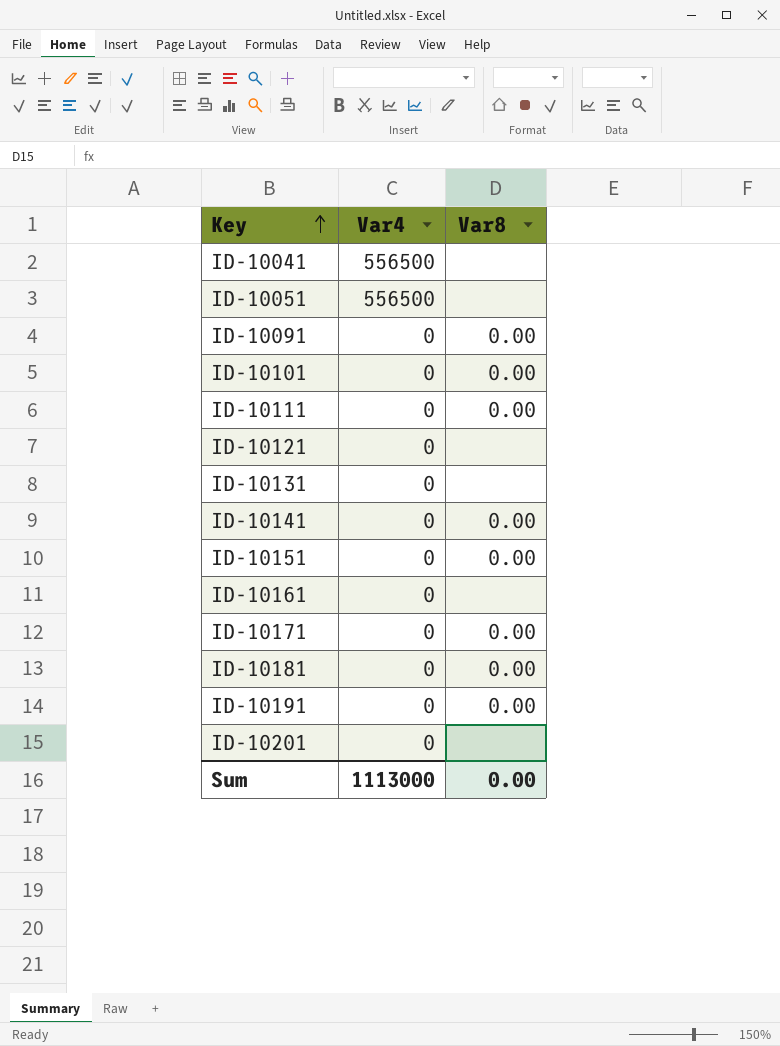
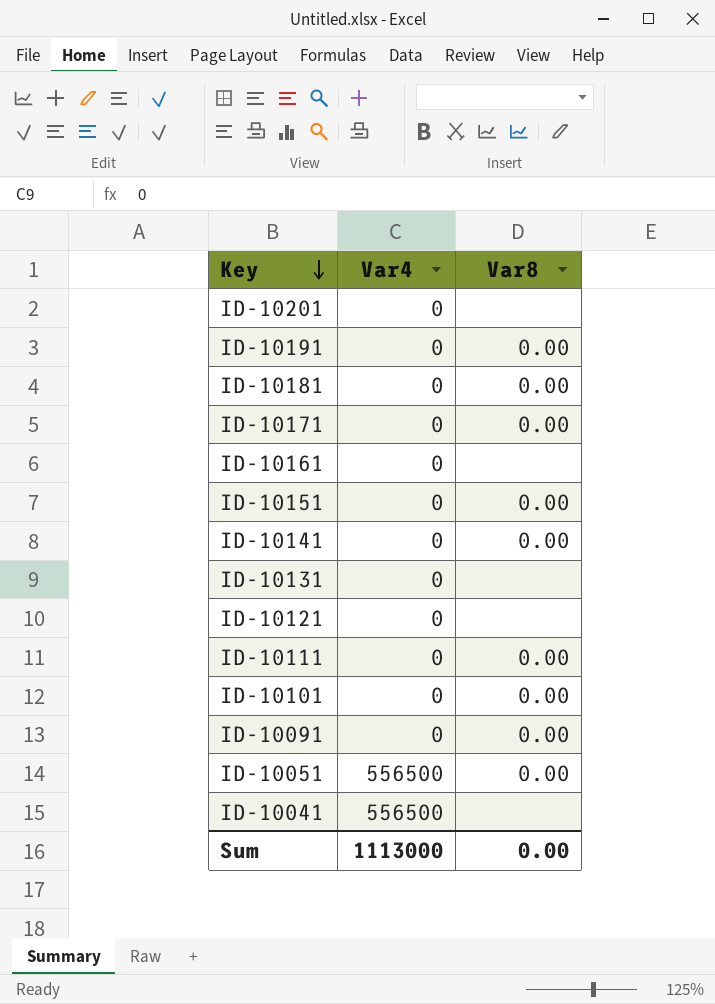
row order: Key ascending -> Key descending
ID-10051 | Var8: none -> 0.00

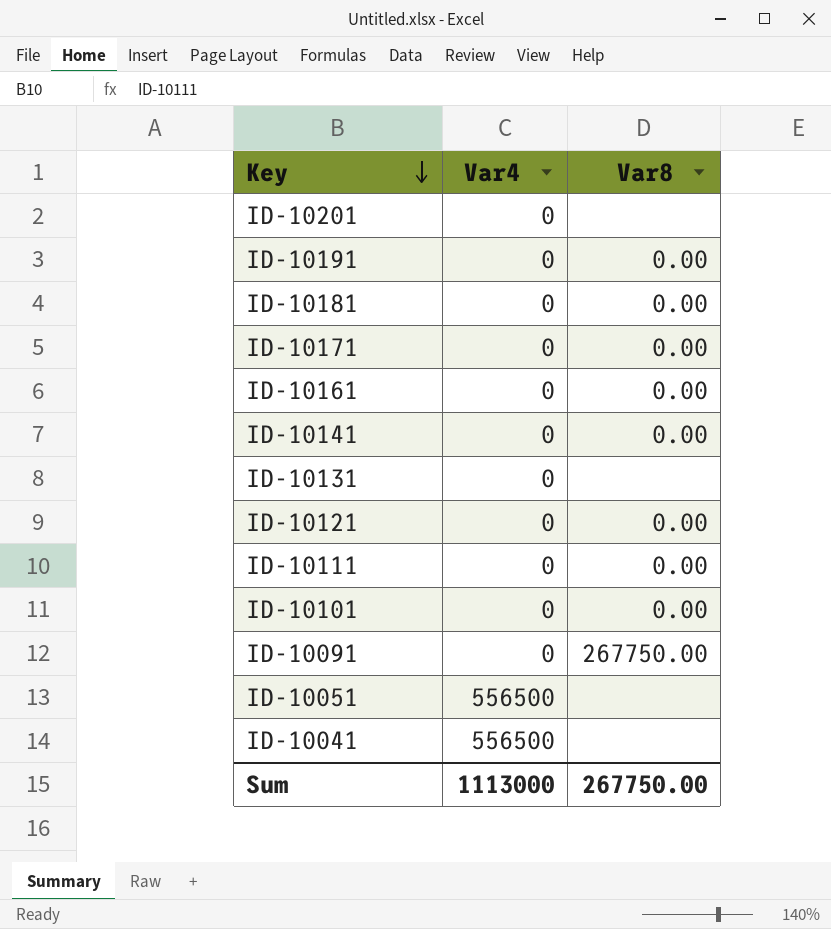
row ID-10151: 0 | 0.00 -> none
ID-10161 | Var8: none -> 0.00
ID-10121 | Var8: none -> 0.00
ID-10091 | Var8: 0.00 -> 267750.00
ID-10051 | Var8: 0.00 -> none
Sum | Var8: 0.00 -> 267750.00

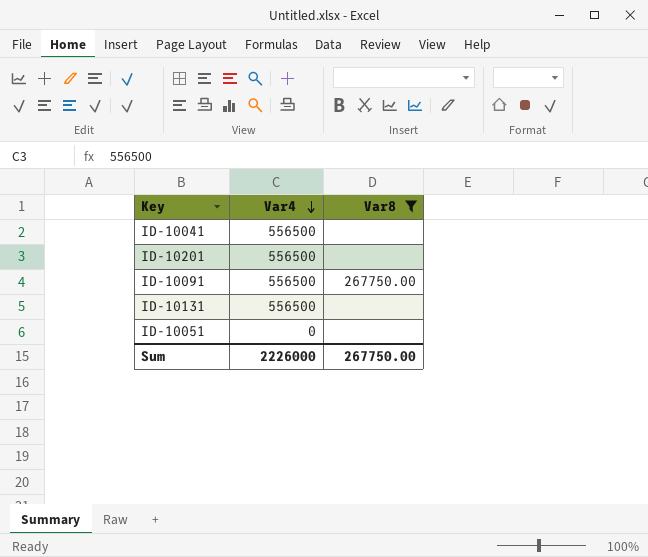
filter: none -> Var8 != 0.00
row order: Key descending -> Var4 descending
ID-10201 | Var4: 0 -> 556500
ID-10091 | Var4: 0 -> 556500
ID-10131 | Var4: 0 -> 556500
ID-10051 | Var4: 556500 -> 0
Sum | Var4: 1113000 -> 2226000

